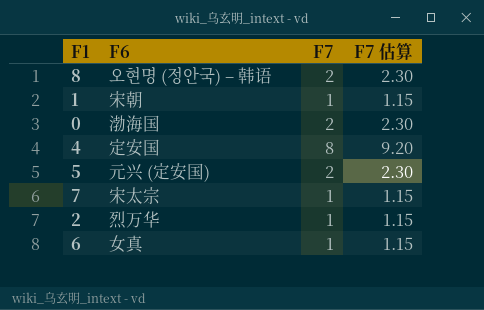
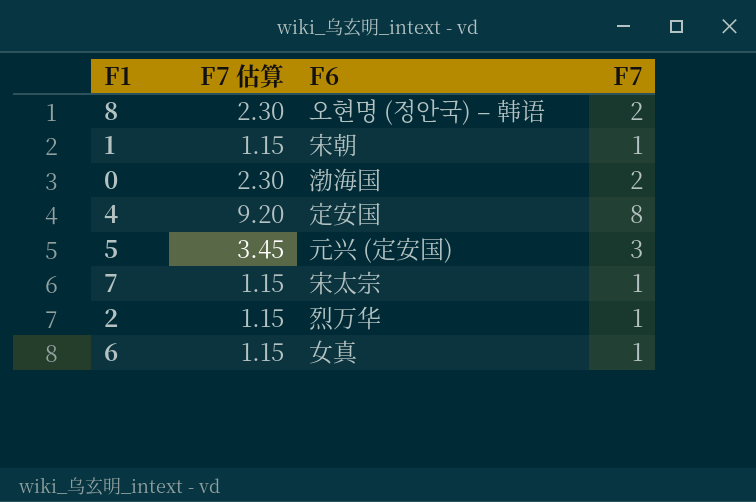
column F7 估算 | position: 4 -> 2
5 | F7 估算: 2.30 -> 3.45
5 | F7: 2 -> 3

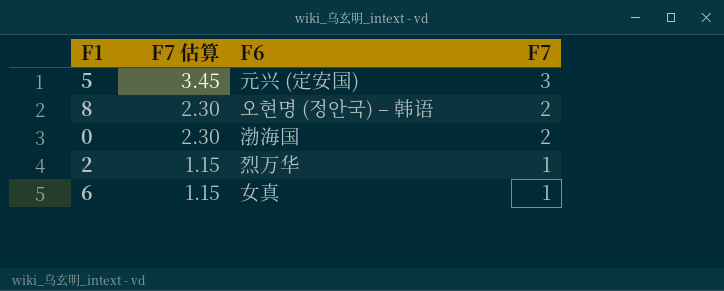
row order: none -> F7 估算 descending
row 1: 1.15 | 宋朝 | 1 -> none
row 4: 9.20 | 定安国 | 8 -> none
row 7: 1.15 | 宋太宗 | 1 -> none

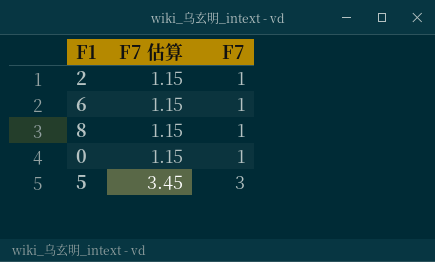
row order: F7 估算 descending -> F7 估算 ascending
column F6 | position: 3 -> none
8 | F7 估算: 2.30 -> 1.15
8 | F7: 2 -> 1
0 | F7 估算: 2.30 -> 1.15
0 | F7: 2 -> 1

